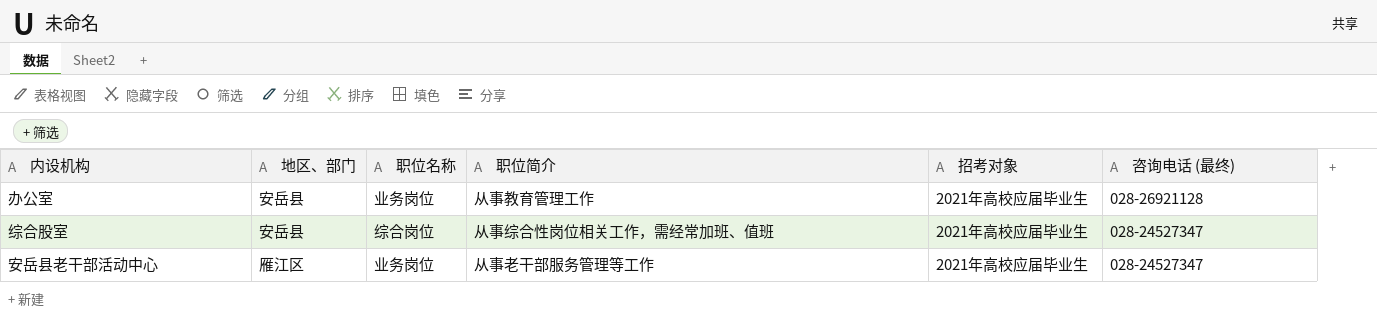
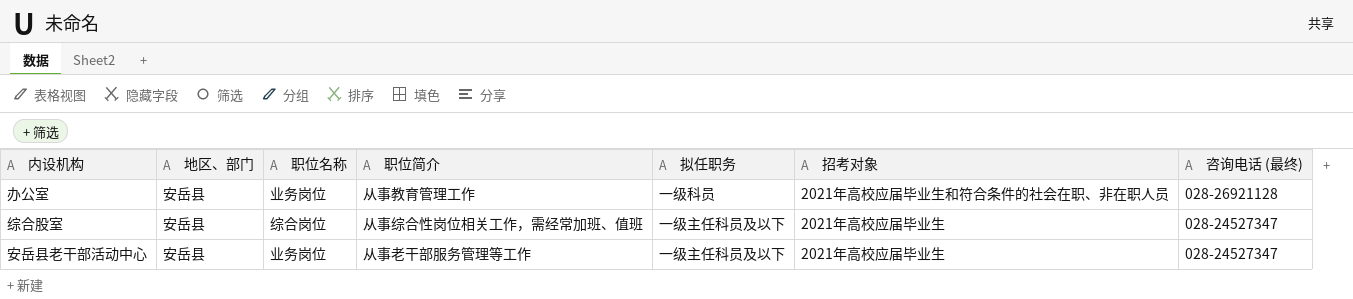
column 拟任职务 | position: none -> 5
办公室 | 招考对象: 2021年高校应届毕业生 -> 2021年高校应届毕业生和符合条件的社会在职、非在职人员
安岳县老干部活动中心 | 地区、部门: 雁江区 -> 安岳县

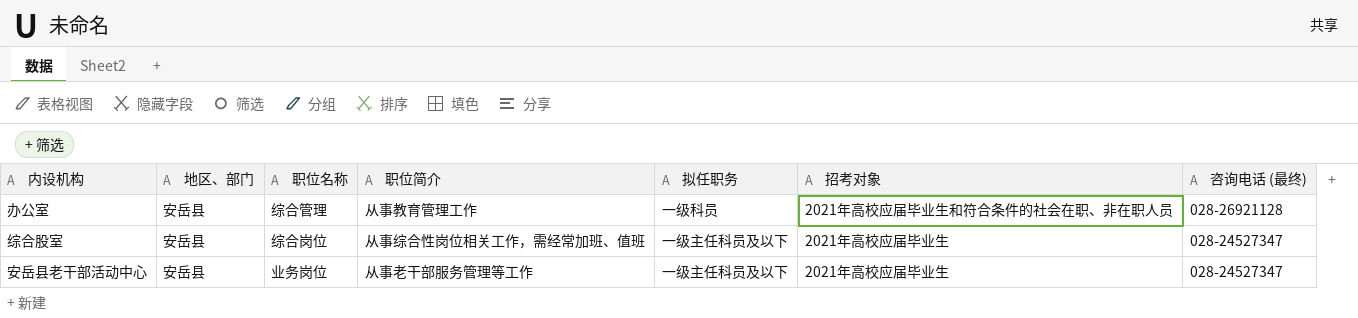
办公室 | 职位名称: 业务岗位 -> 综合管理

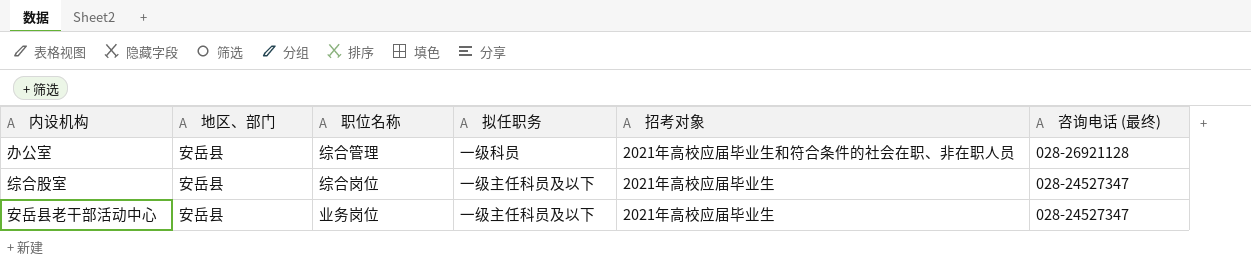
column 职位简介 | position: 4 -> none

